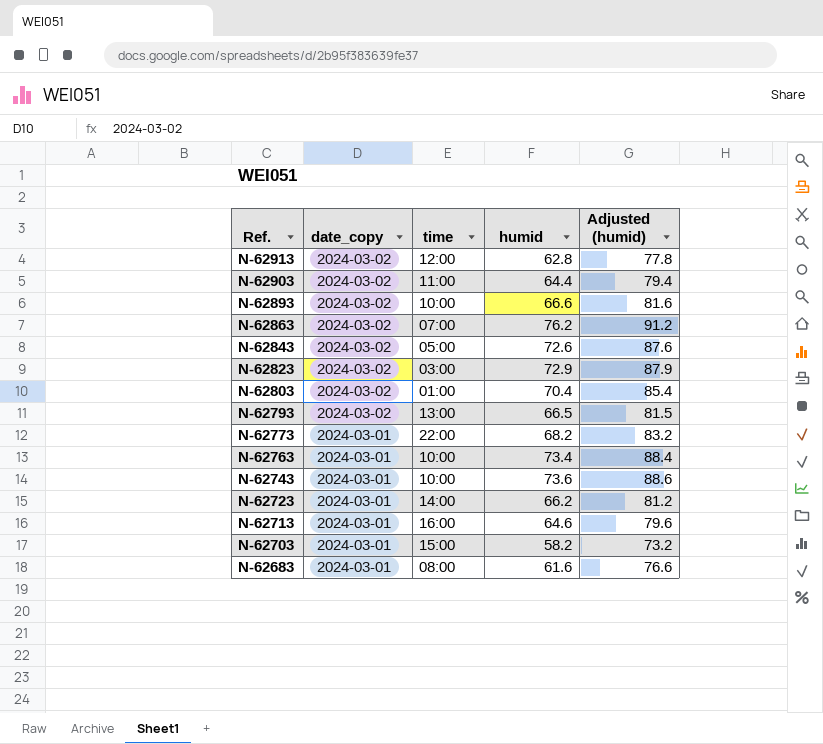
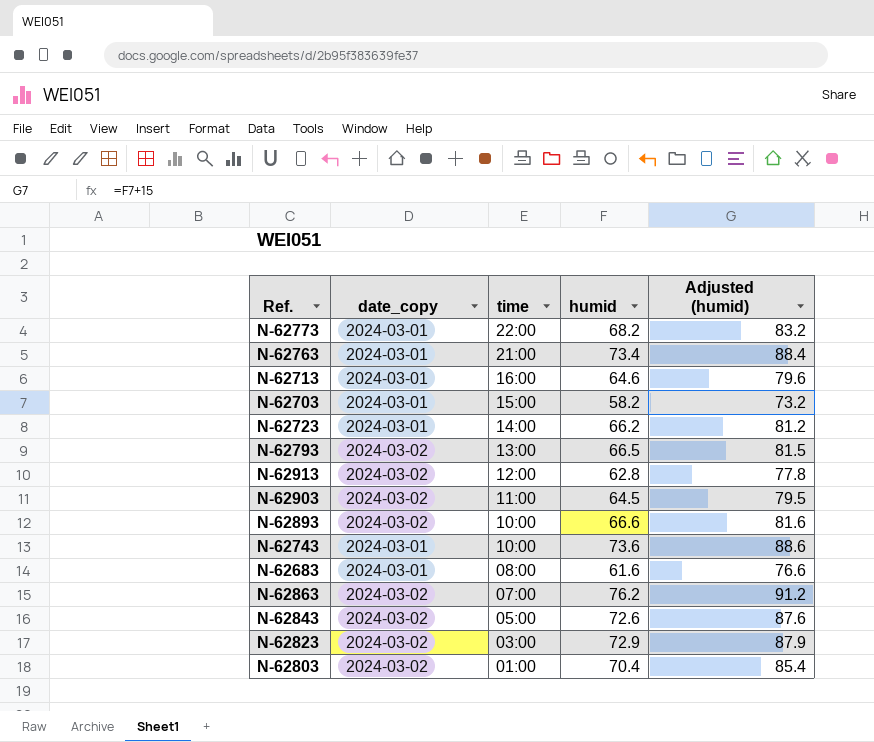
row order: Ref. descending -> time descending
N-62763 | time: 10:00 -> 21:00
N-62903 | humid: 64.4 -> 64.5
N-62903 | Adjusted (humid): 79.4 -> 79.5

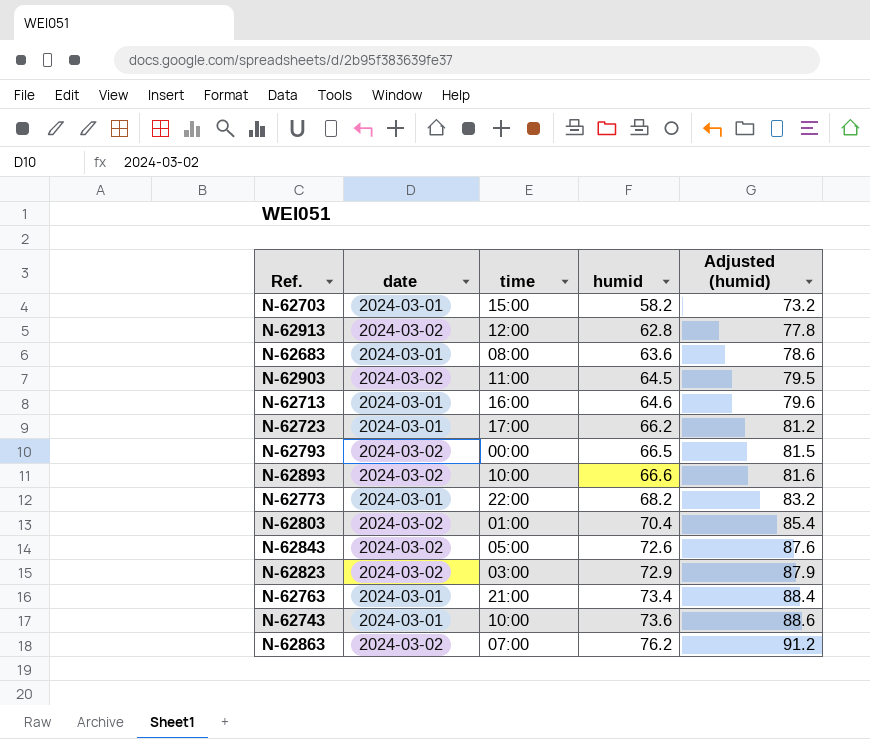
row order: time descending -> humid ascending
column name: date_copy -> date
N-62683 | humid: 61.6 -> 63.6
N-62683 | Adjusted (humid): 76.6 -> 78.6
N-62723 | time: 14:00 -> 17:00
N-62793 | time: 13:00 -> 00:00

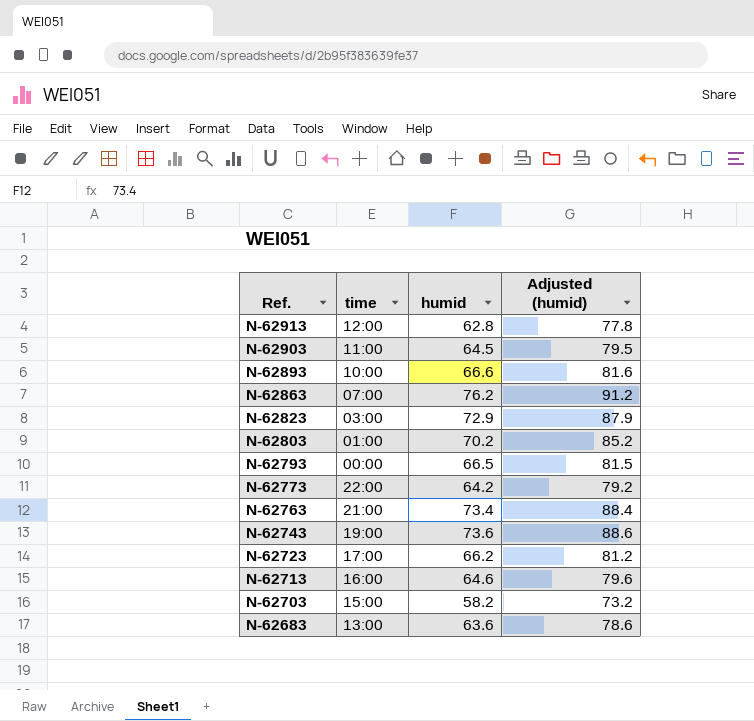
row order: humid ascending -> Ref. descending
column date | position: 2 -> none
row N-62843: 2024-03-02 | 05:00 | 72.6 | 87.6 -> none
N-62803 | humid: 70.4 -> 70.2
N-62803 | Adjusted (humid): 85.4 -> 85.2
N-62773 | humid: 68.2 -> 64.2
N-62773 | Adjusted (humid): 83.2 -> 79.2
N-62743 | time: 10:00 -> 19:00
N-62683 | time: 08:00 -> 13:00

